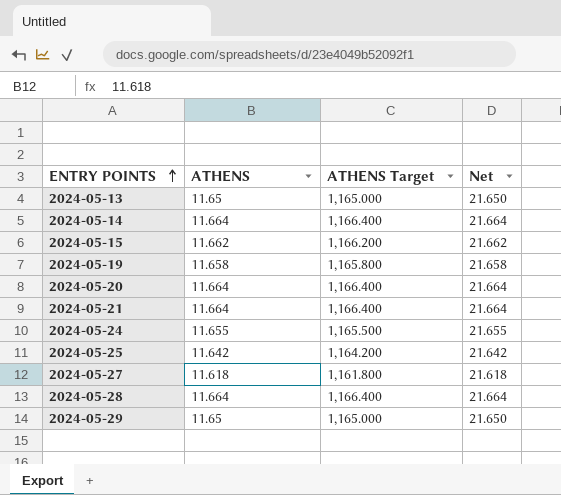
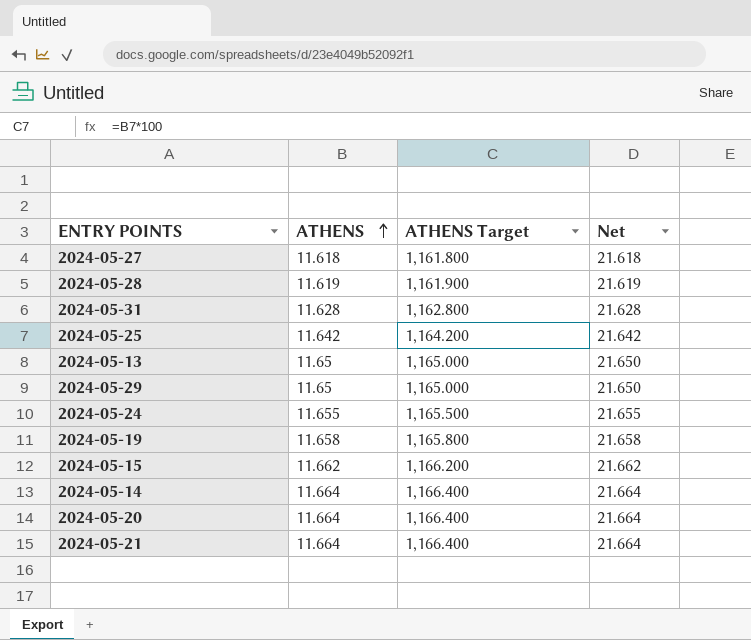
row order: ENTRY POINTS ascending -> ATHENS ascending
2024-05-28 | ATHENS: 11.664 -> 11.619
2024-05-28 | ATHENS Target: 1,166.400 -> 1,161.900
2024-05-28 | Net: 21.664 -> 21.619
row 2024-05-31: none -> 11.628 | 1,162.800 | 21.628

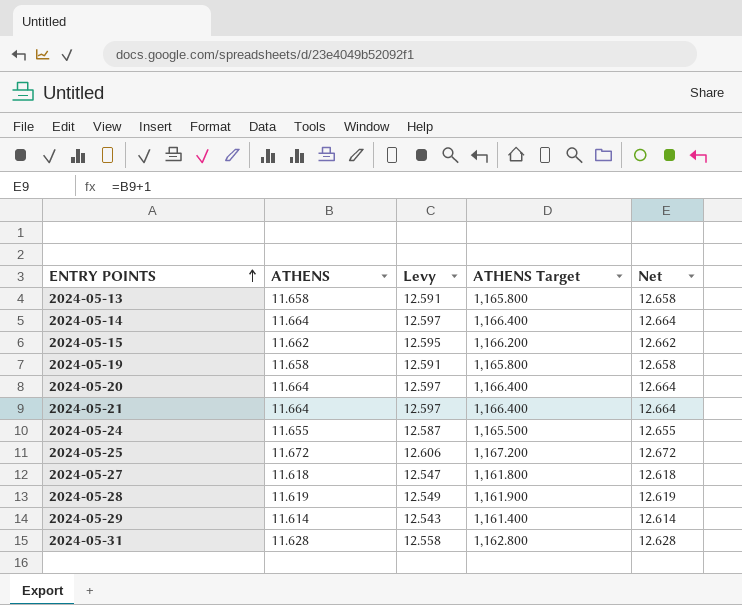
row order: ATHENS ascending -> ENTRY POINTS ascending
column Levy | formula: none -> [ATHENS] * 1.08
column Net | formula: [ATHENS] + 10 -> [ATHENS] + 1
2024-05-13 | ATHENS: 11.65 -> 11.658
2024-05-13 | ATHENS Target: 1,165.000 -> 1,165.800
2024-05-25 | ATHENS: 11.642 -> 11.672
2024-05-25 | ATHENS Target: 1,164.200 -> 1,167.200
2024-05-29 | ATHENS: 11.65 -> 11.614
2024-05-29 | ATHENS Target: 1,165.000 -> 1,161.400

